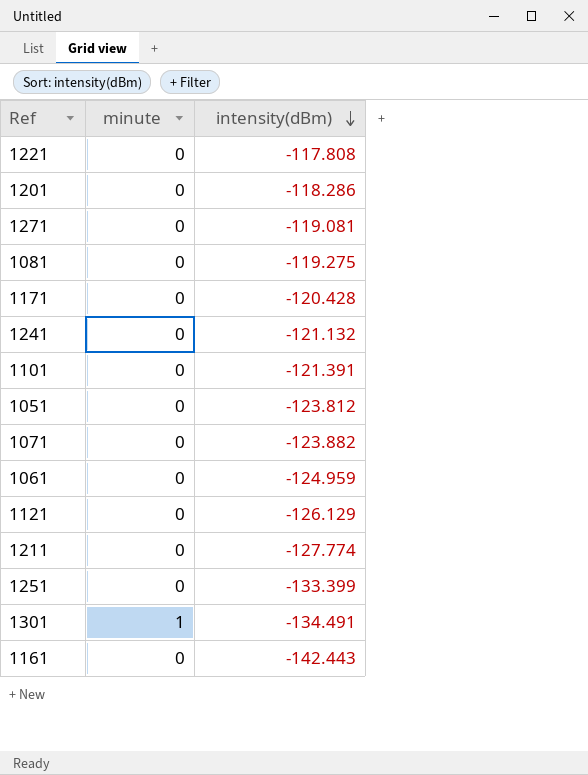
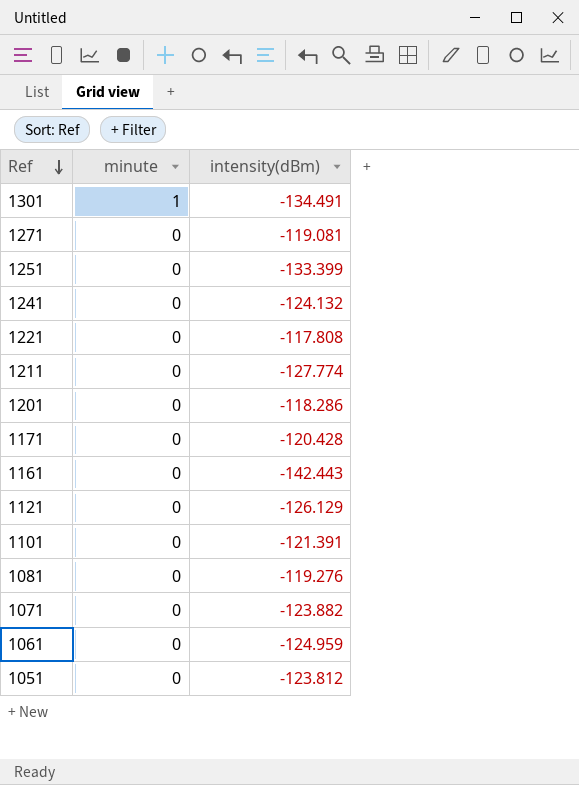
row order: intensity(dBm) descending -> Ref descending
1241 | intensity(dBm): -121.132 -> -124.132
1081 | intensity(dBm): -119.275 -> -119.276

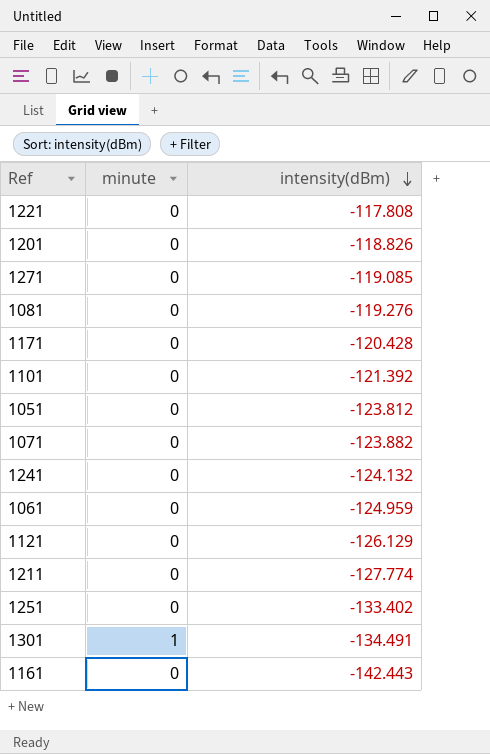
row order: Ref descending -> intensity(dBm) descending
1201 | intensity(dBm): -118.286 -> -118.826
1271 | intensity(dBm): -119.081 -> -119.085
1101 | intensity(dBm): -121.391 -> -121.392
1251 | intensity(dBm): -133.399 -> -133.402

